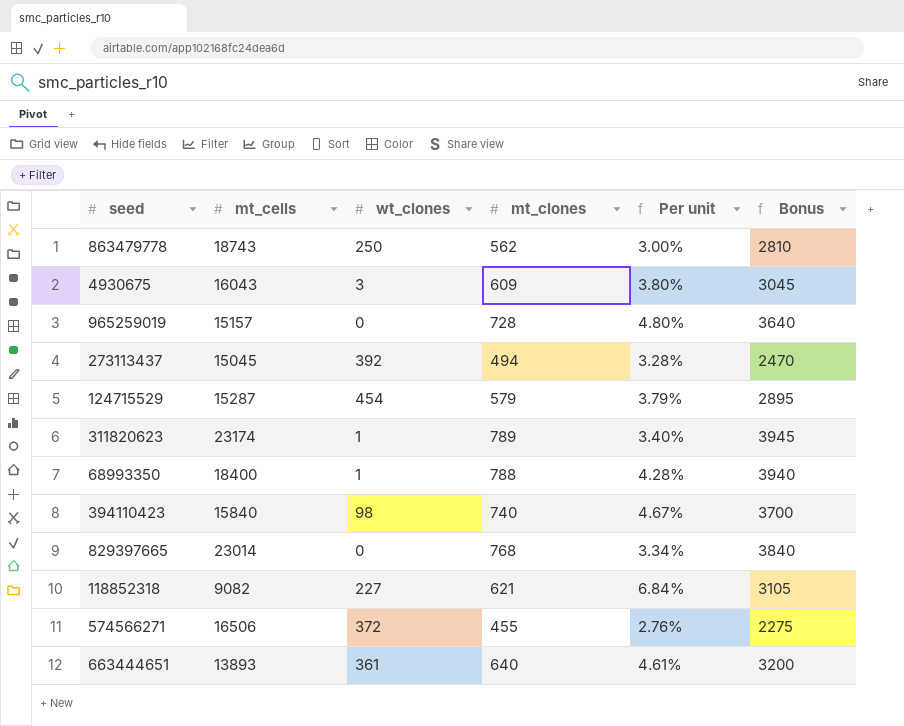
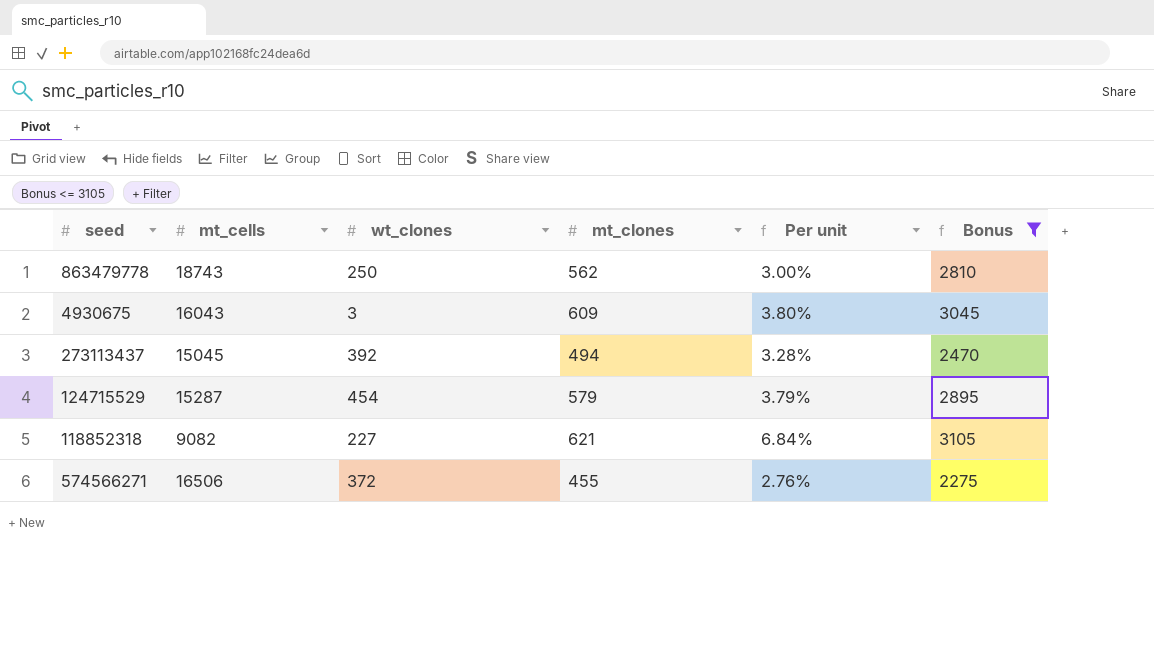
filter: none -> Bonus <= 3105

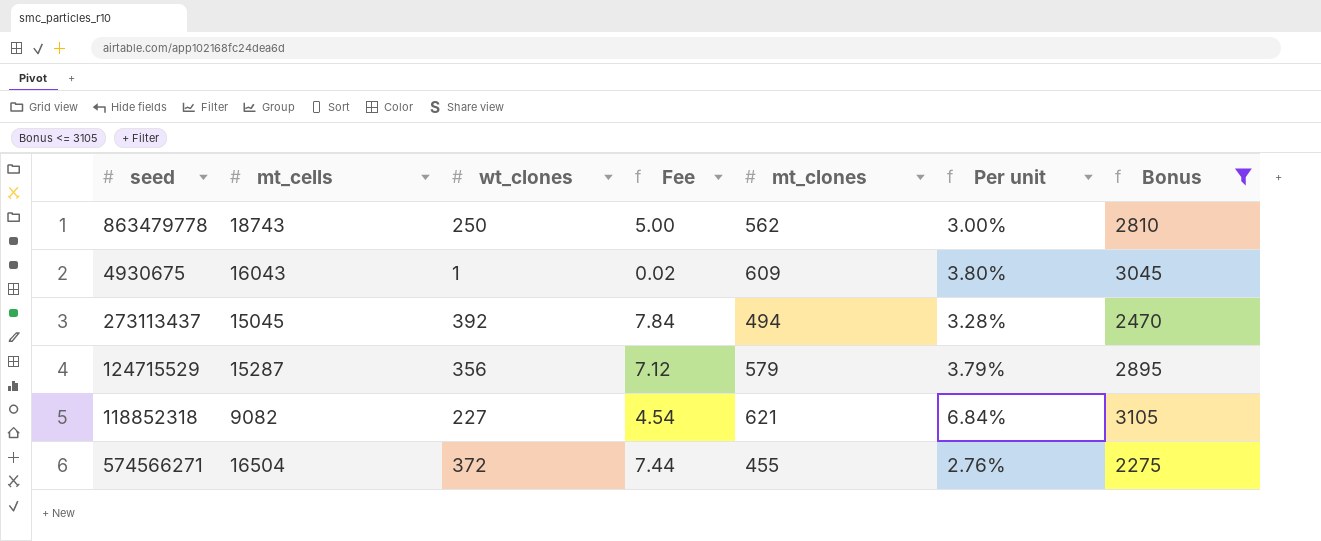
column Fee | formula: none -> [wt_clones] * 0.02
4930675 | wt_clones: 3 -> 1
124715529 | wt_clones: 454 -> 356
574566271 | mt_cells: 16506 -> 16504

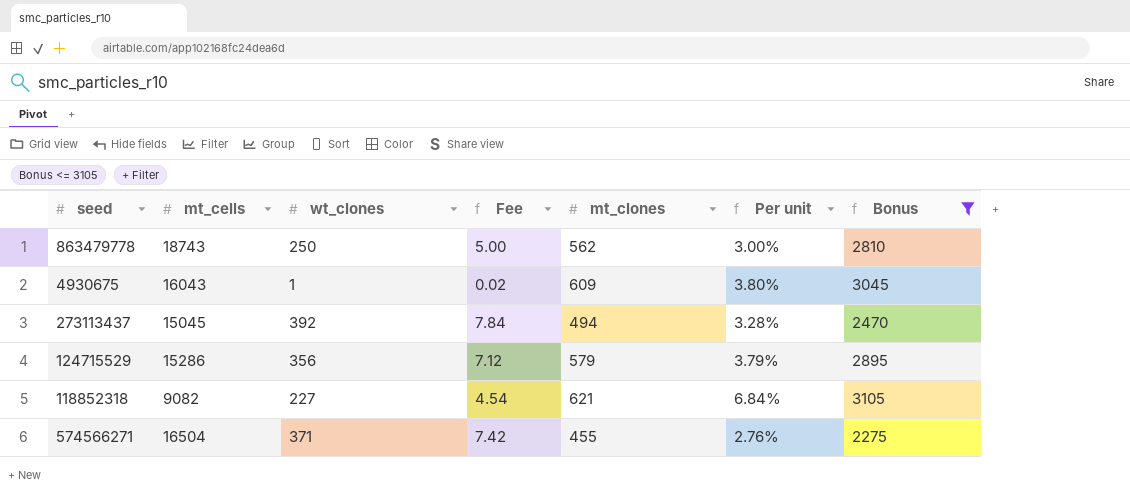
124715529 | mt_cells: 15287 -> 15286
574566271 | wt_clones: 372 -> 371
574566271 | Fee: 7.44 -> 7.42

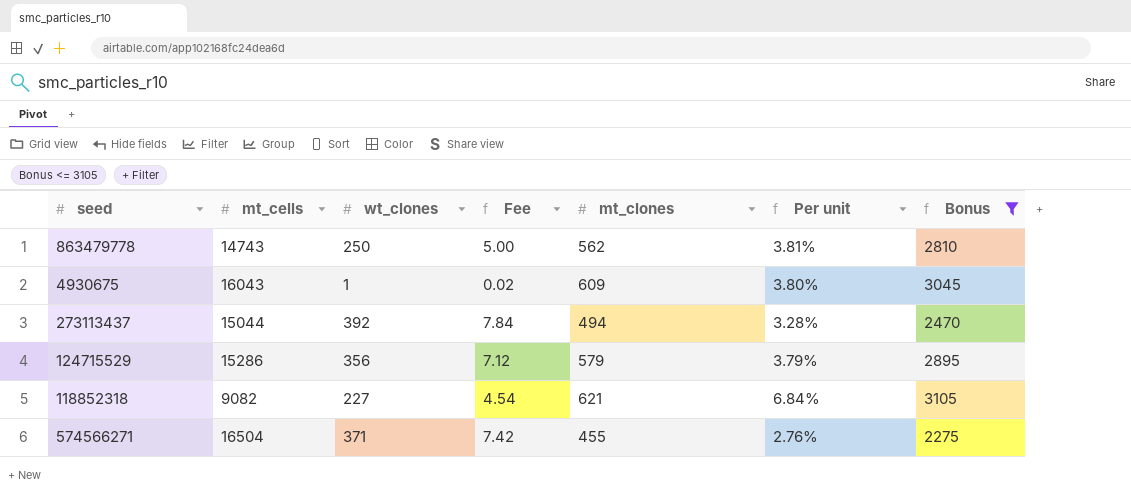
863479778 | mt_cells: 18743 -> 14743
863479778 | Per unit: 3.00% -> 3.81%
273113437 | mt_cells: 15045 -> 15044

